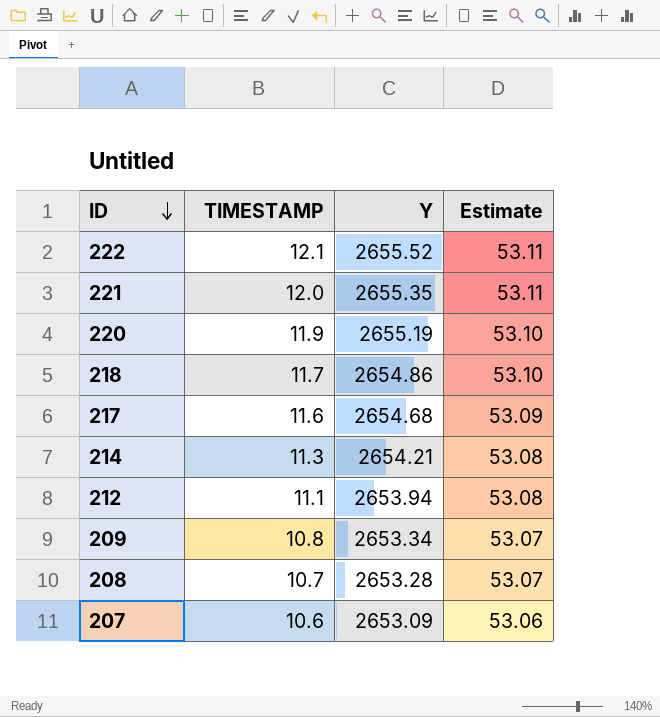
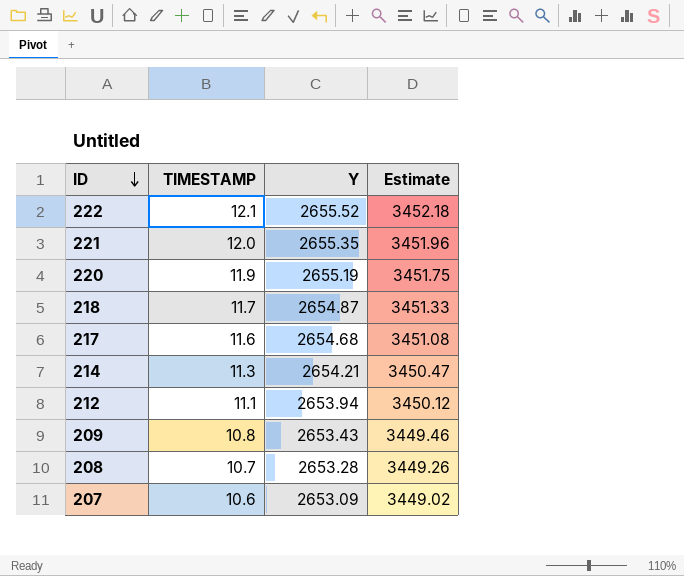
column Estimate | formula: [Y] * 0.02 -> [Y] * 1.3
218 | Y: 2654.86 -> 2654.87
209 | Y: 2653.34 -> 2653.43

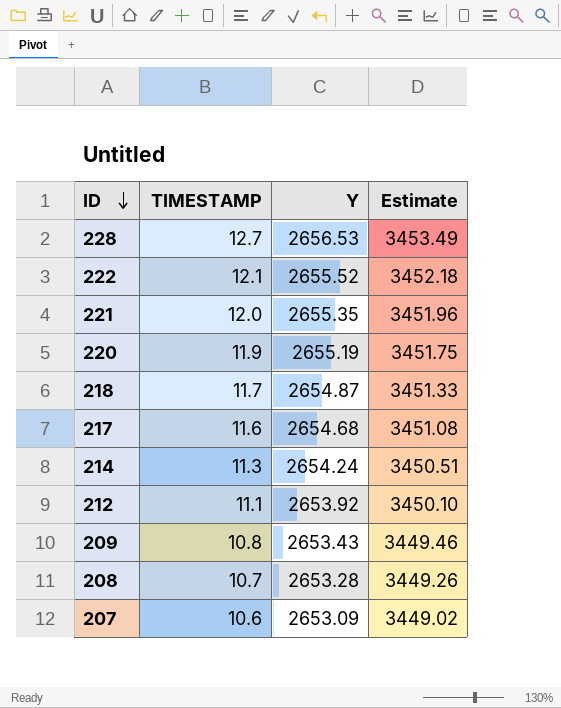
row 228: none -> 12.7 | 2656.53 | 3453.49
214 | Y: 2654.21 -> 2654.24
214 | Estimate: 3450.47 -> 3450.51
212 | Y: 2653.94 -> 2653.92
212 | Estimate: 3450.12 -> 3450.10

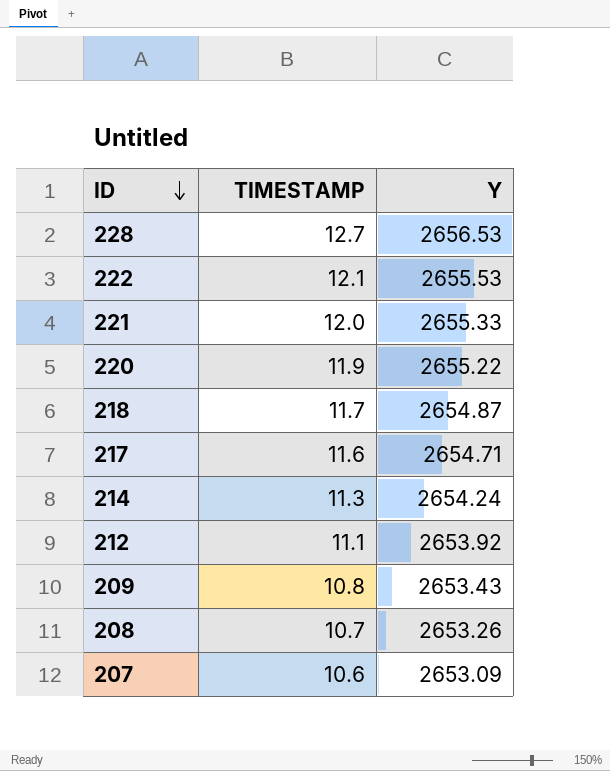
column Estimate | formula: [Y] * 1.3 -> none
222 | Y: 2655.52 -> 2655.53
221 | Y: 2655.35 -> 2655.33
220 | Y: 2655.19 -> 2655.22
217 | Y: 2654.68 -> 2654.71
208 | Y: 2653.28 -> 2653.26

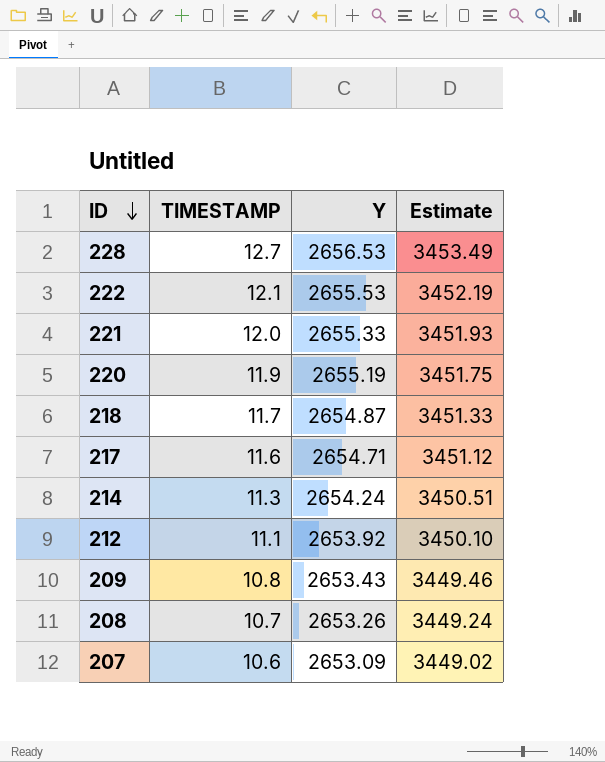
column Estimate | formula: none -> [Y] * 1.3
220 | Y: 2655.22 -> 2655.19

